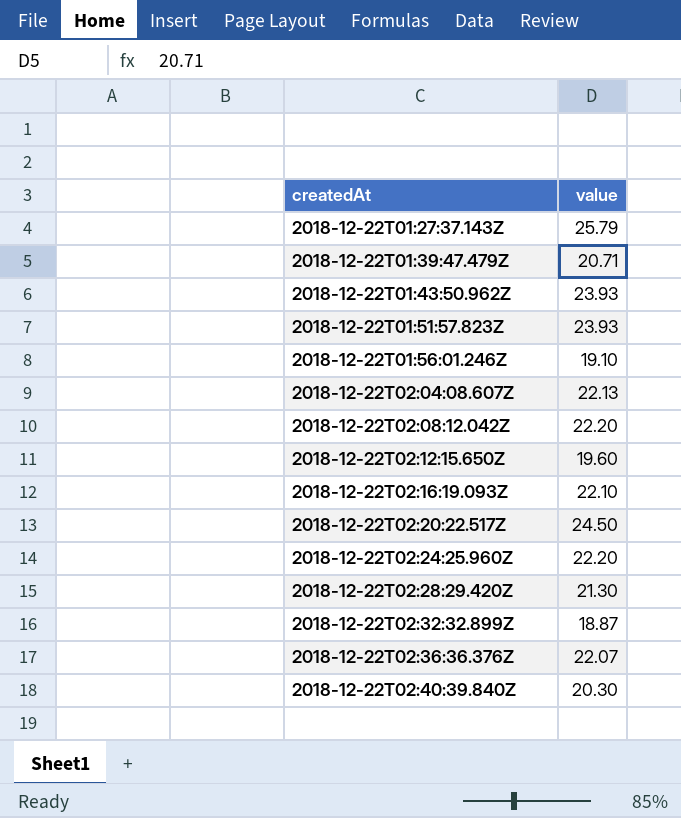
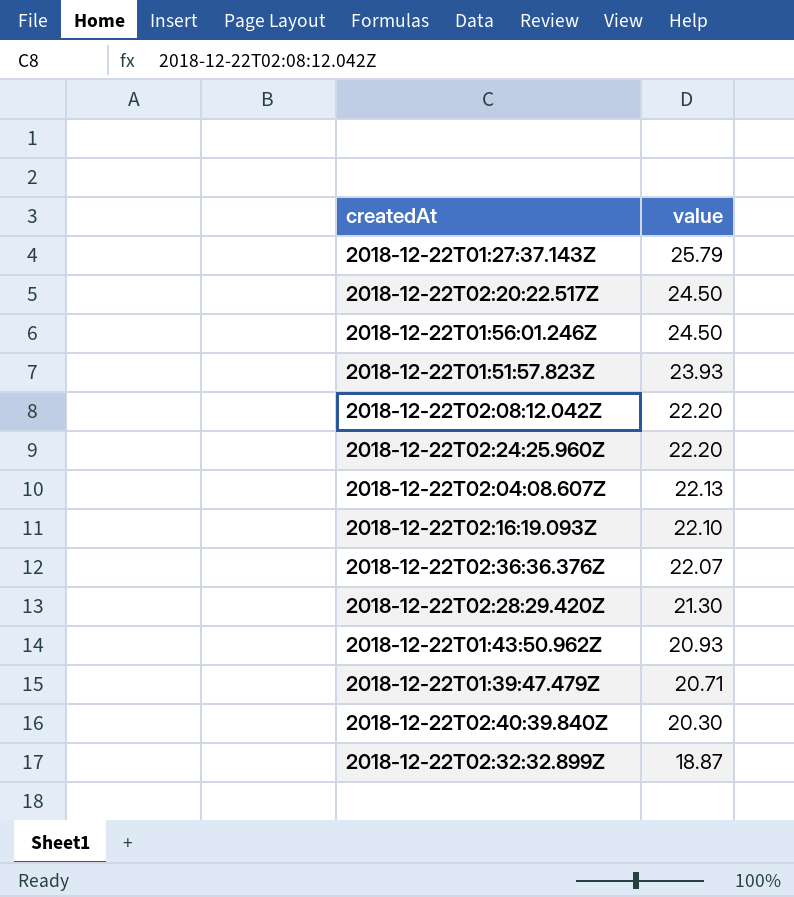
row order: createdAt ascending -> value descending
row 2018-12-22T02:12:15.650Z: 19.60 -> none
2018-12-22T01:56:01.246Z | value: 19.10 -> 24.50
2018-12-22T01:43:50.962Z | value: 23.93 -> 20.93

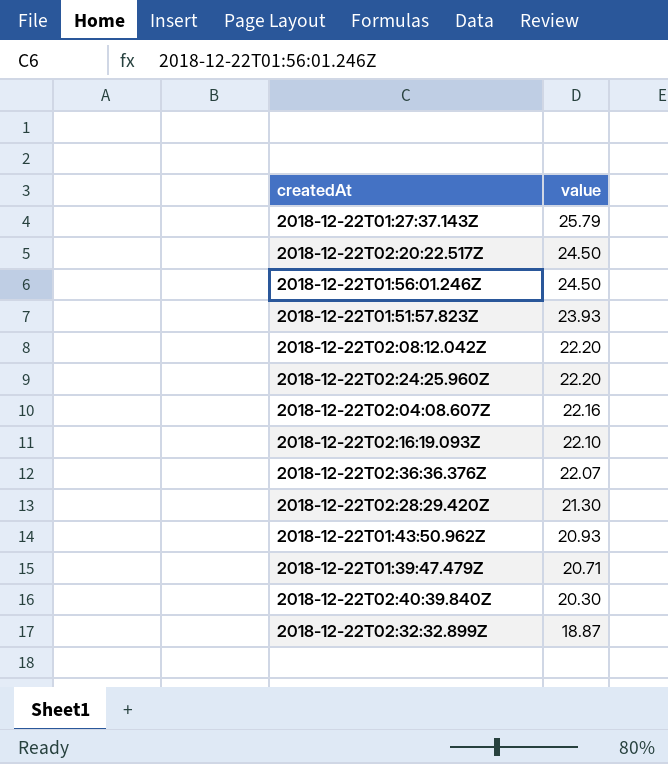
2018-12-22T02:04:08.607Z | value: 22.13 -> 22.16

